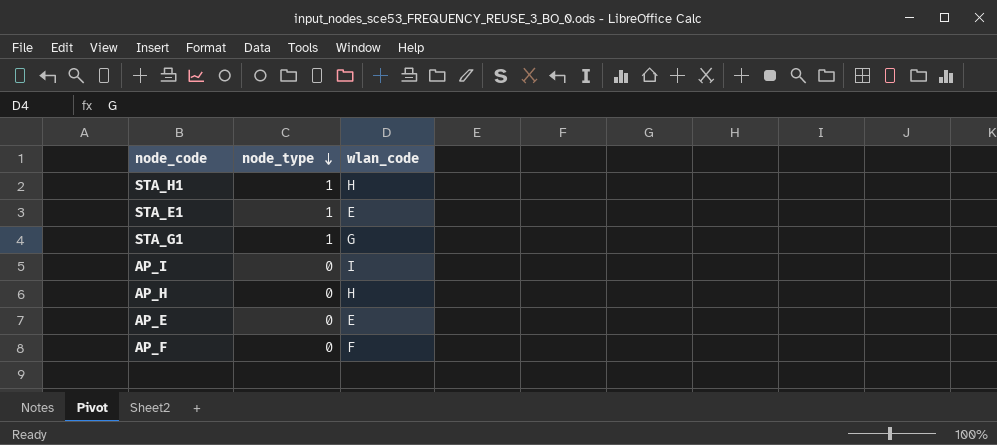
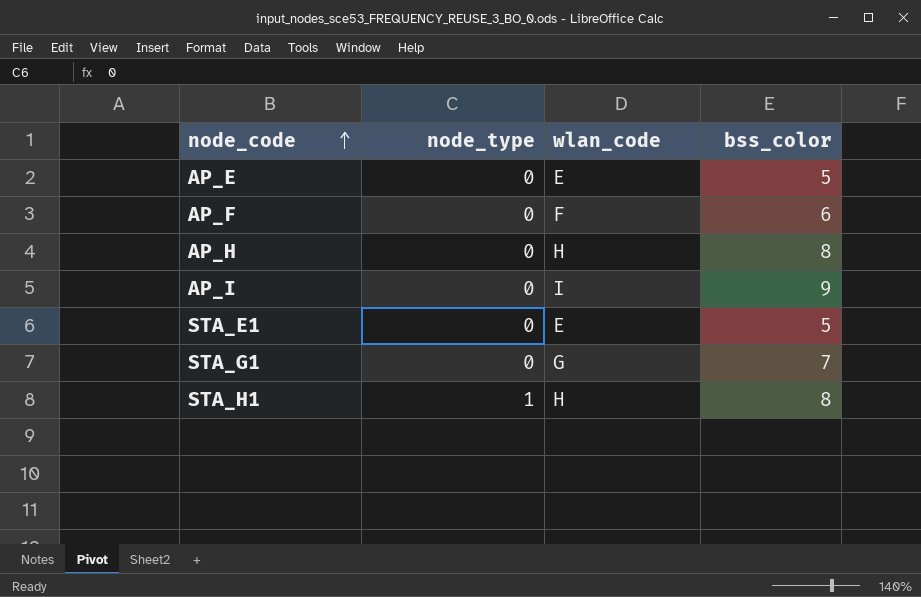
row order: node_type descending -> node_code ascending
column bss_color | position: none -> 4
STA_E1 | node_type: 1 -> 0
STA_G1 | node_type: 1 -> 0

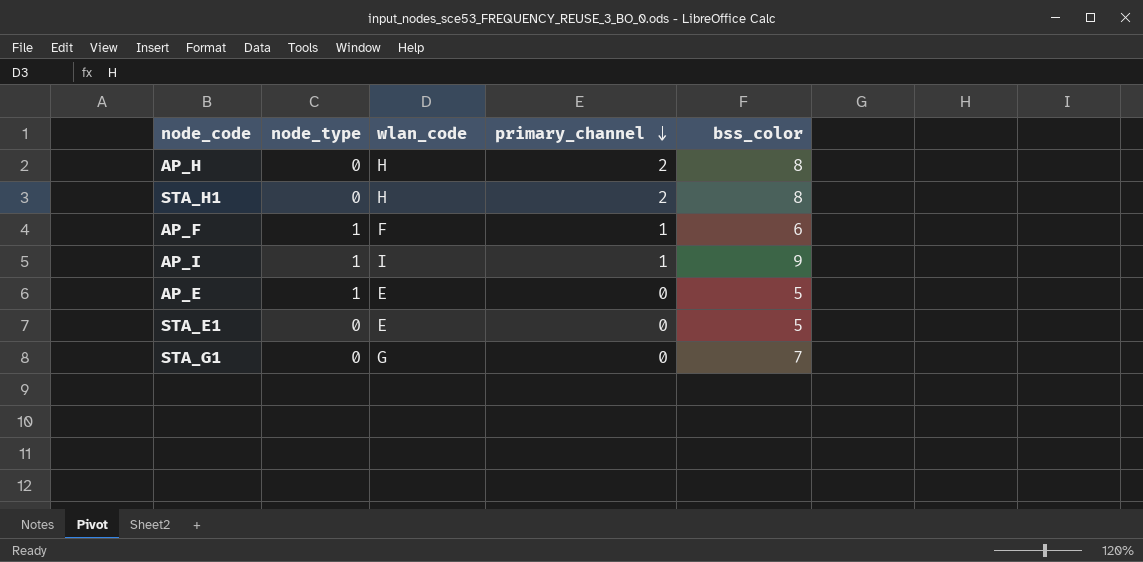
row order: node_code ascending -> primary_channel descending
column primary_channel | position: none -> 4
STA_H1 | node_type: 1 -> 0
AP_F | node_type: 0 -> 1
AP_I | node_type: 0 -> 1
AP_E | node_type: 0 -> 1

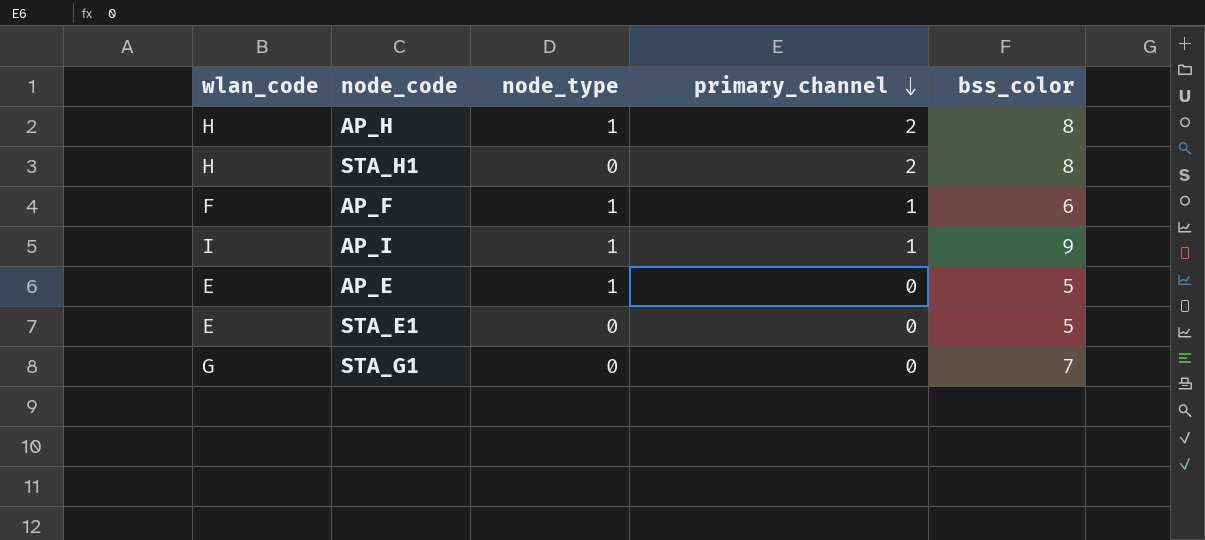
column wlan_code | position: 3 -> 1
AP_H | node_type: 0 -> 1

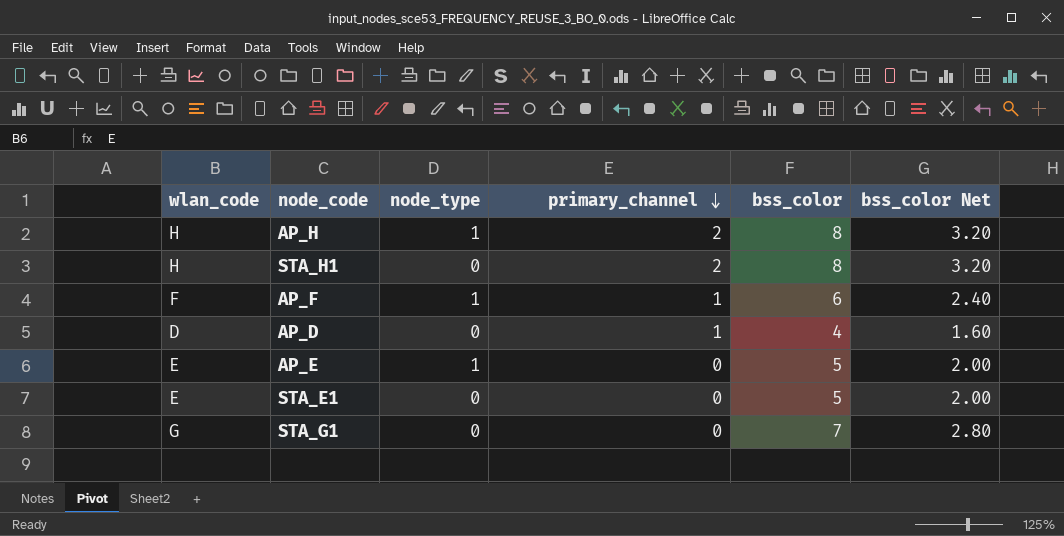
column bss_color Net | formula: none -> [bss_color] * 0.4
row AP_I: I | 1 | 1 | 9 -> none
row AP_D: none -> D | 0 | 1 | 4 | 1.60

